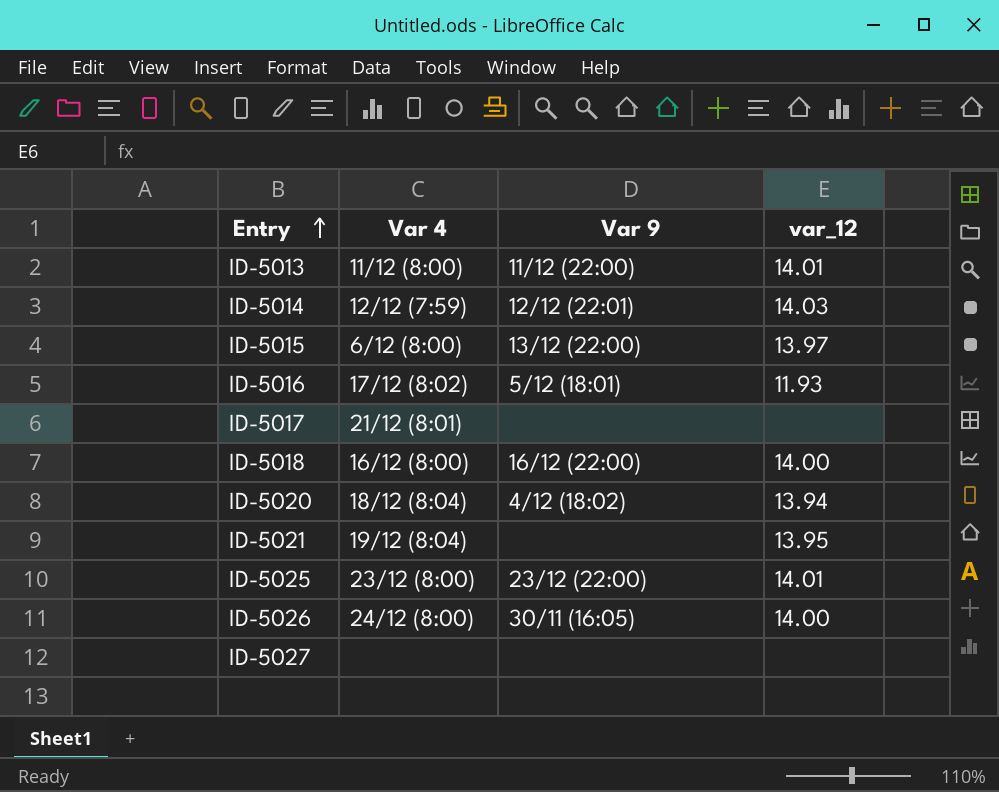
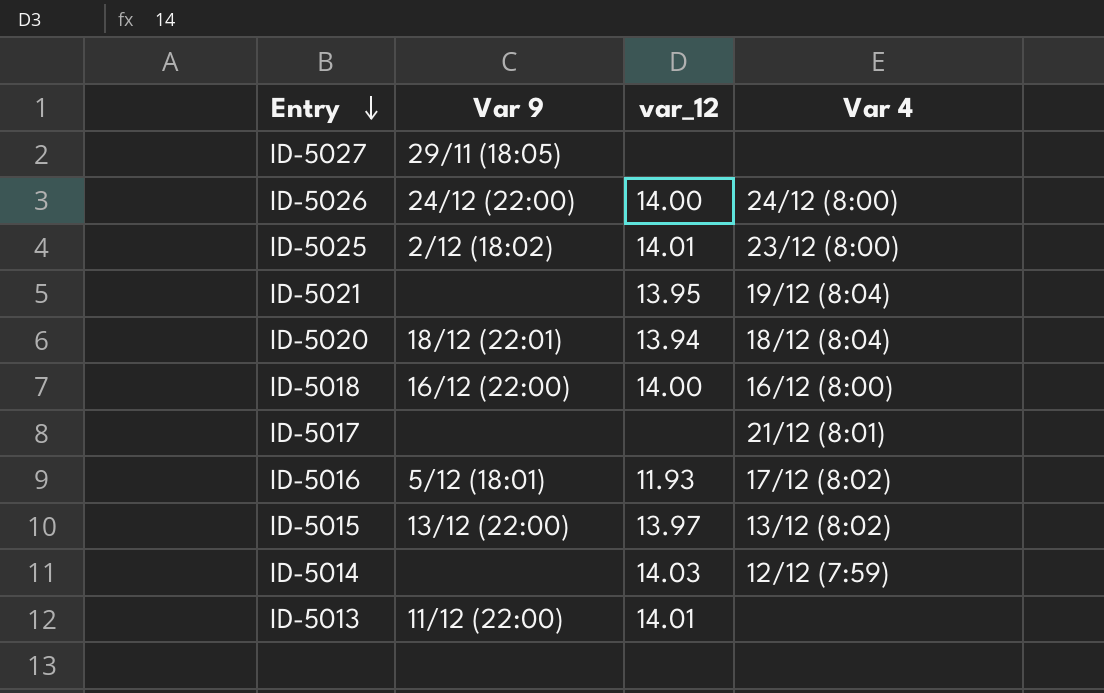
row order: Entry ascending -> Entry descending
column Var 4 | position: 2 -> 4
ID-5027 | Var 9: none -> 29/11 (18:05)
ID-5026 | Var 9: 30/11 (16:05) -> 24/12 (22:00)
ID-5025 | Var 9: 23/12 (22:00) -> 2/12 (18:02)
ID-5020 | Var 9: 4/12 (18:02) -> 18/12 (22:01)
ID-5015 | Var 4: 6/12 (8:00) -> 13/12 (8:02)
ID-5014 | Var 9: 12/12 (22:01) -> none
ID-5013 | Var 4: 11/12 (8:00) -> none

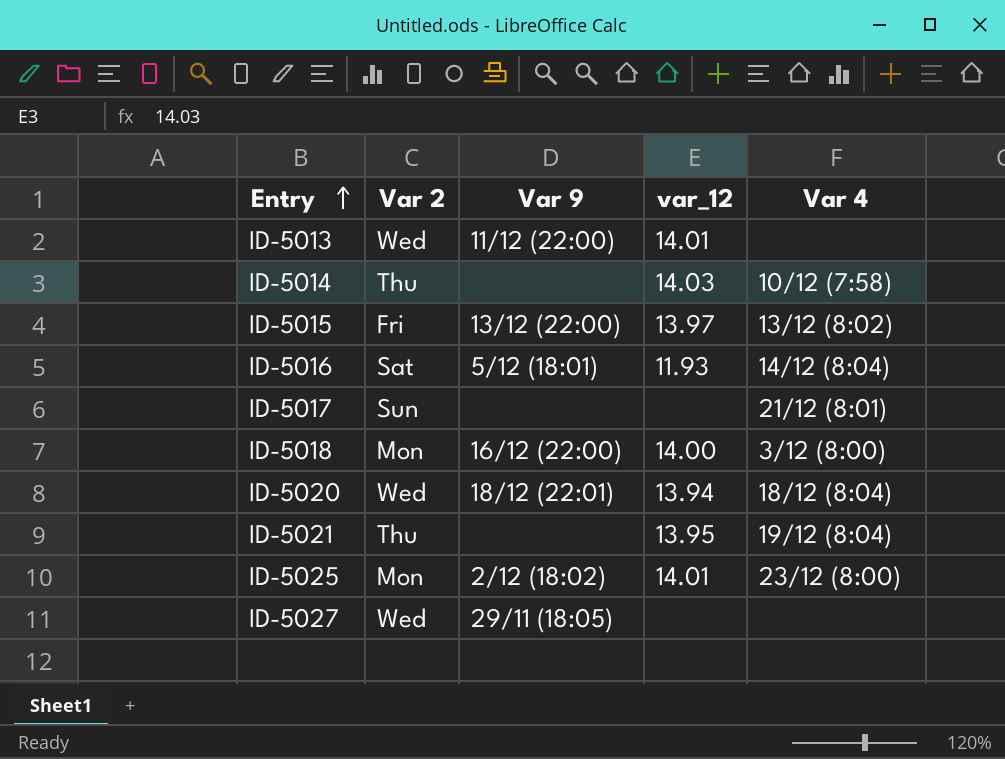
row order: Entry descending -> Entry ascending
column Var 2 | position: none -> 2
row ID-5026: 24/12 (22:00) | 14.00 | 24/12 (8:00) -> none
ID-5014 | Var 4: 12/12 (7:59) -> 10/12 (7:58)
ID-5016 | Var 4: 17/12 (8:02) -> 14/12 (8:04)
ID-5018 | Var 4: 16/12 (8:00) -> 3/12 (8:00)

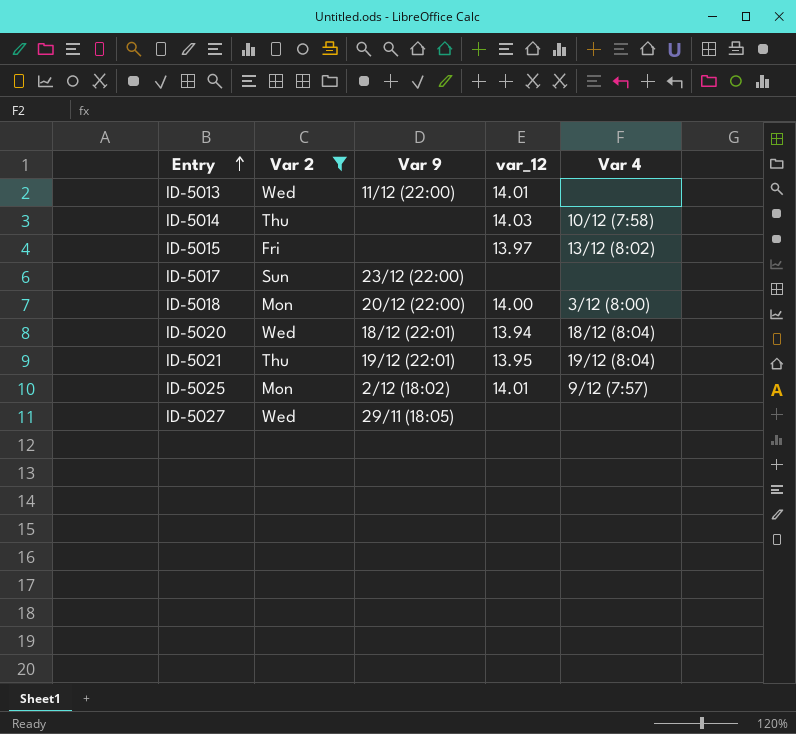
filter: none -> Var 2 != Sat
ID-5015 | Var 9: 13/12 (22:00) -> none
ID-5017 | Var 9: none -> 23/12 (22:00)
ID-5017 | Var 4: 21/12 (8:01) -> none
ID-5018 | Var 9: 16/12 (22:00) -> 20/12 (22:00)
ID-5021 | Var 9: none -> 19/12 (22:01)
ID-5025 | Var 4: 23/12 (8:00) -> 9/12 (7:57)

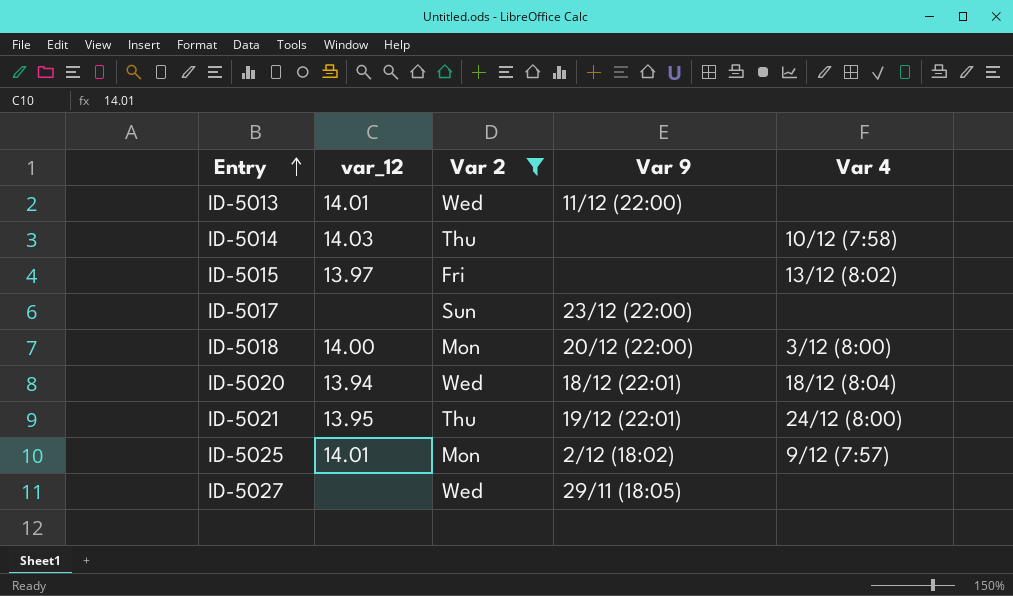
column var_12 | position: 4 -> 2
ID-5021 | Var 4: 19/12 (8:04) -> 24/12 (8:00)

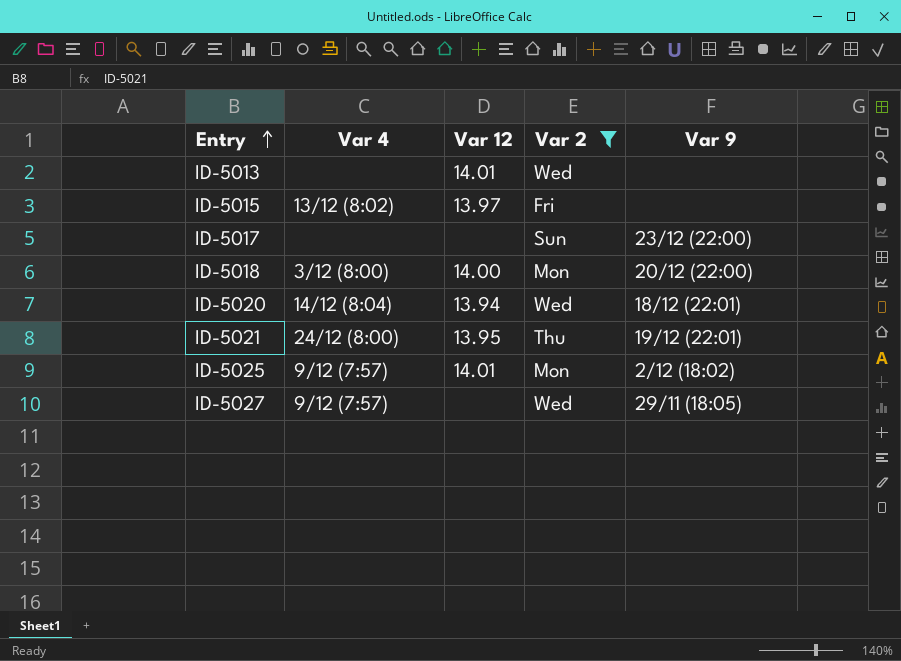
column Var 4 | position: 5 -> 2
column name: var_12 -> Var 12
row ID-5014: 14.03 | Thu | none | 10/12 (7:58) -> none
ID-5013 | Var 9: 11/12 (22:00) -> none
ID-5020 | Var 4: 18/12 (8:04) -> 14/12 (8:04)
ID-5027 | Var 4: none -> 9/12 (7:57)

